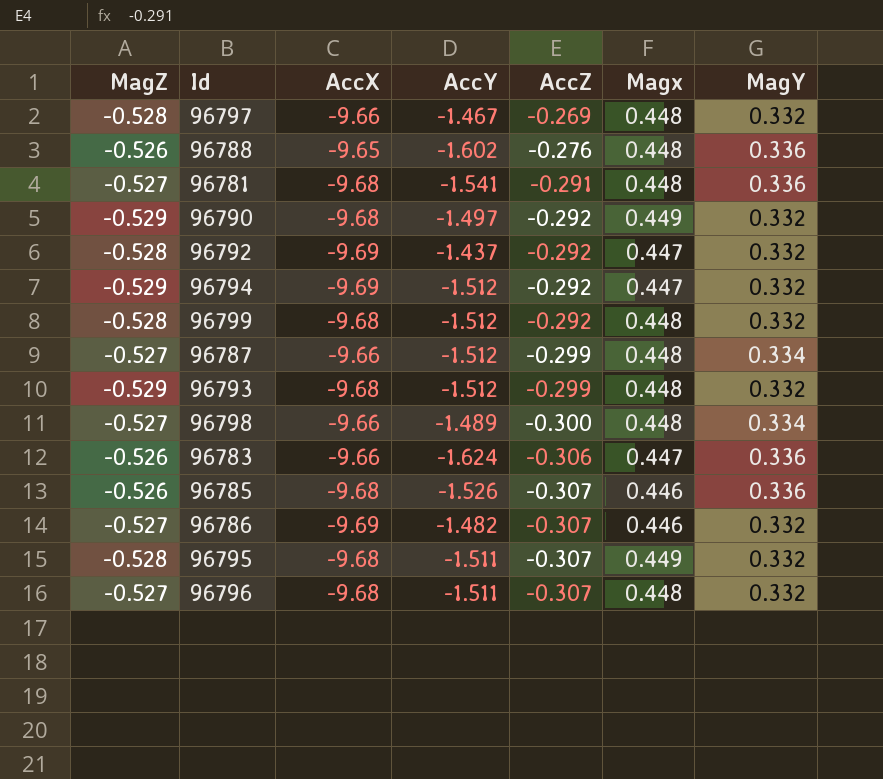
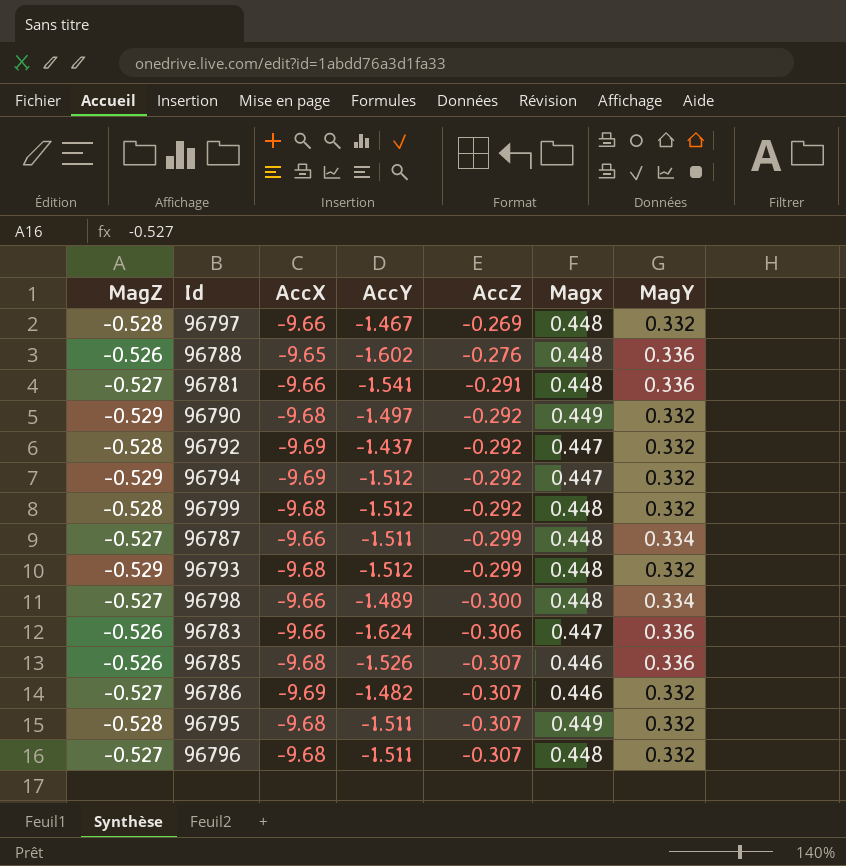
96781 | AccX: -9.68 -> -9.66
96787 | AccY: -1.512 -> -1.511

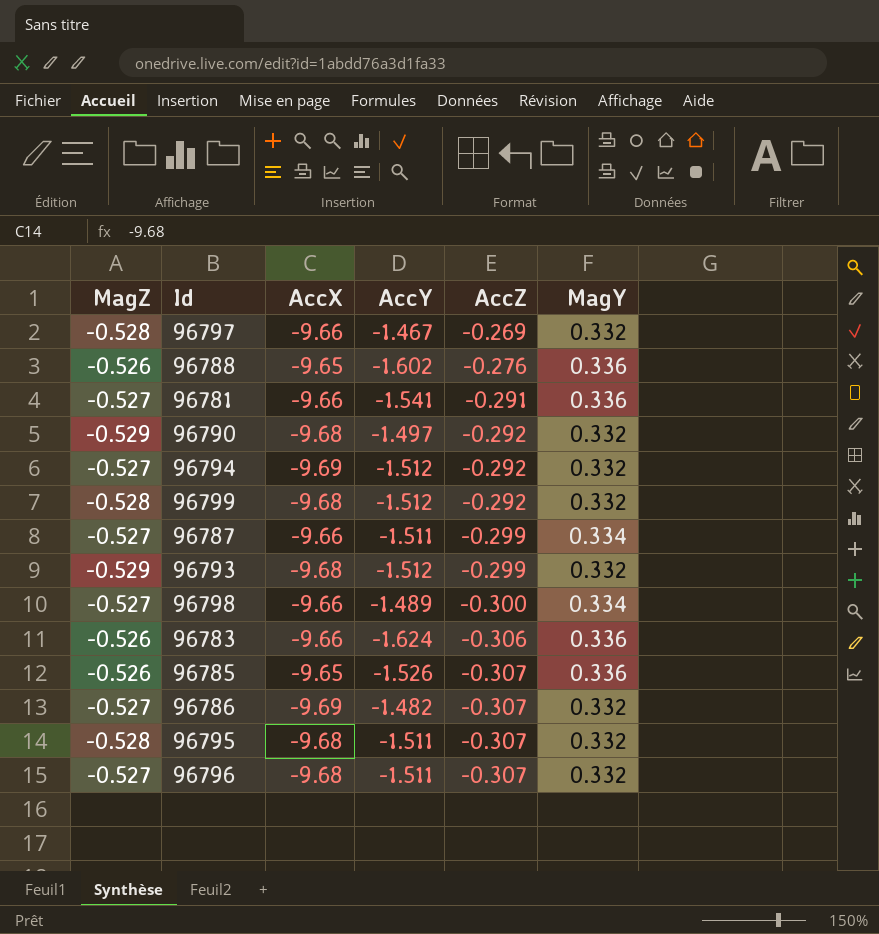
column Magx | position: 6 -> none
row 96792: -0.528 | -9.69 | -1.437 | -0.292 | 0.447 | 0.332 -> none
96794 | MagZ: -0.529 -> -0.527
96785 | AccX: -9.68 -> -9.65

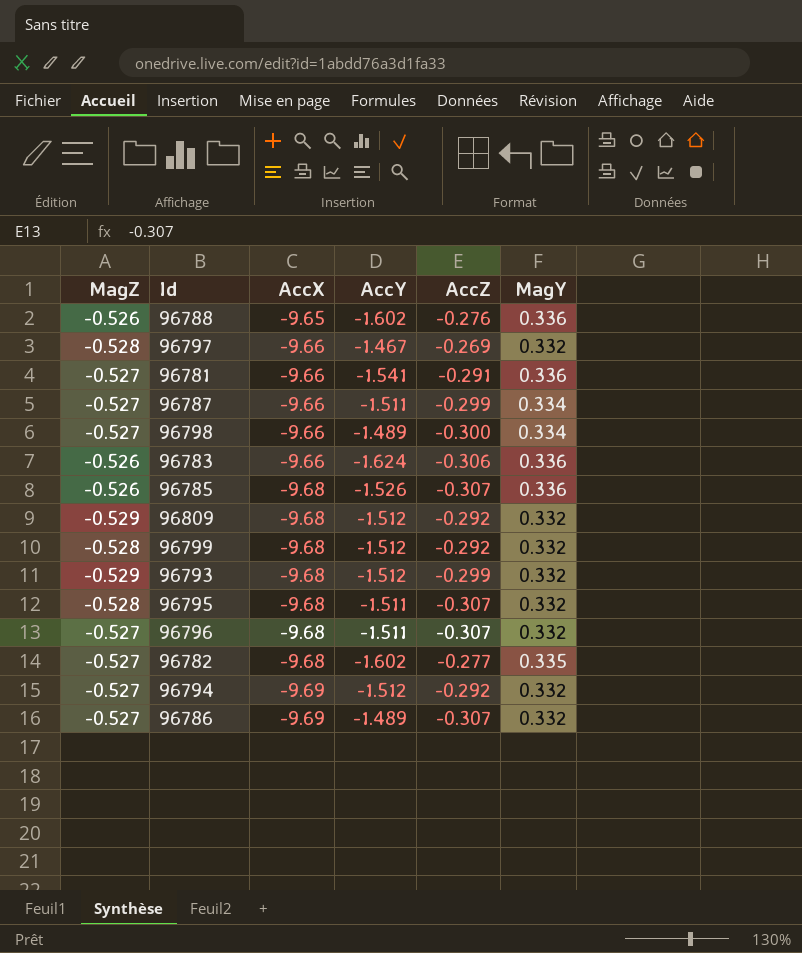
row order: AccZ descending -> AccX descending
row 96790: -0.529 | -9.68 | -1.497 | -0.292 | 0.332 -> none
96785 | AccX: -9.65 -> -9.68
row 96809: none -> -0.529 | -9.68 | -1.512 | -0.292 | 0.332
row 96782: none -> -0.527 | -9.68 | -1.602 | -0.277 | 0.335
96786 | AccY: -1.482 -> -1.489

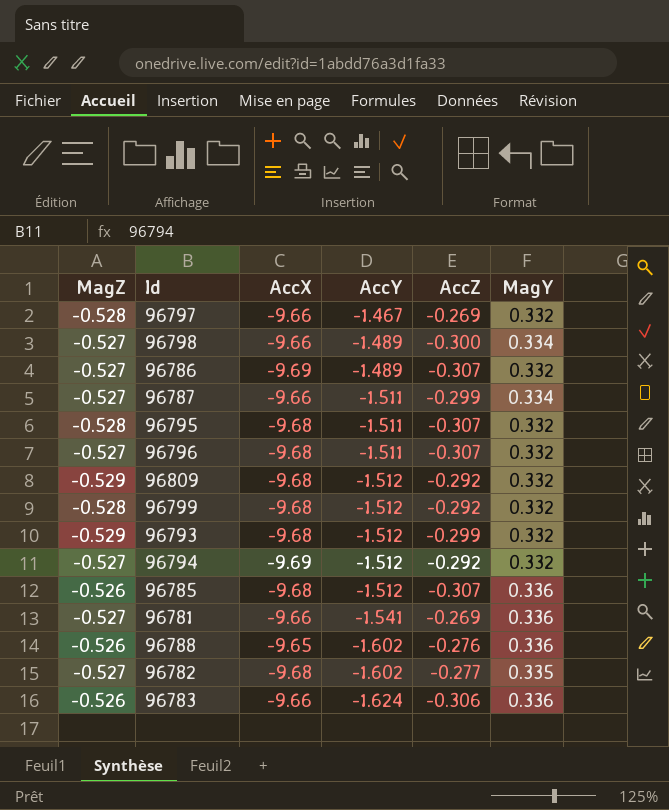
row order: AccX descending -> AccY descending
96785 | AccY: -1.526 -> -1.512
96781 | AccZ: -0.291 -> -0.269

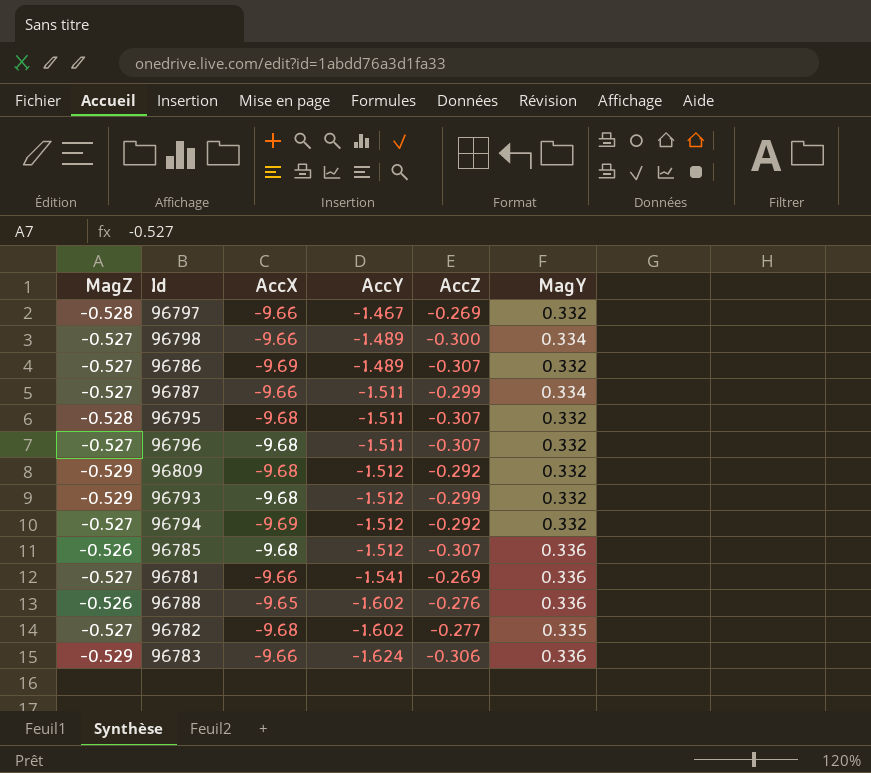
row 96799: -0.528 | -9.68 | -1.512 | -0.292 | 0.332 -> none
96783 | MagZ: -0.526 -> -0.529

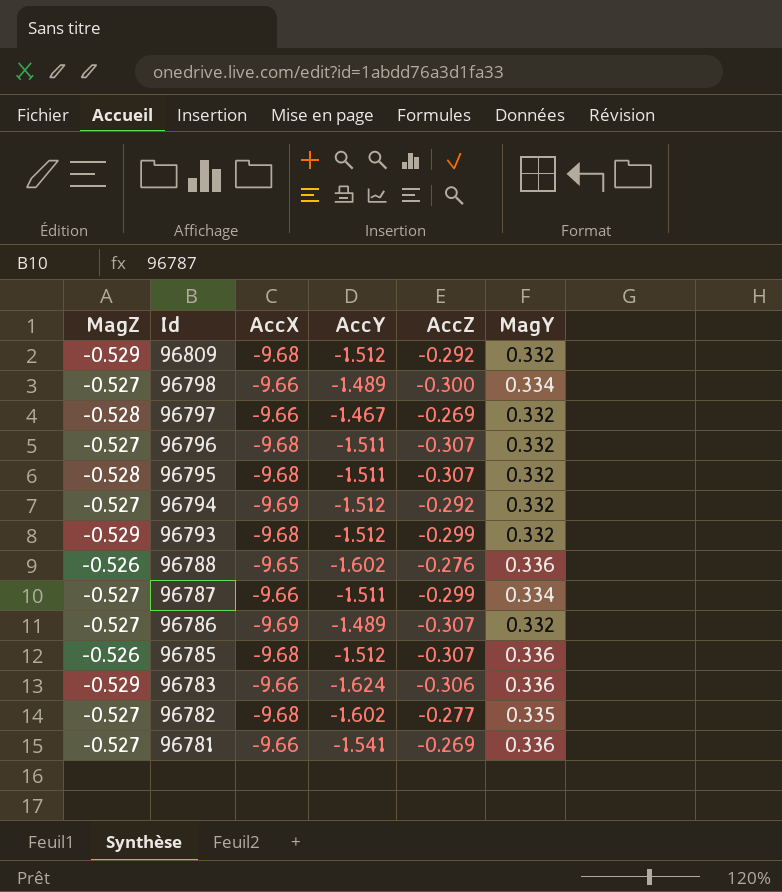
row order: AccY descending -> Id descending

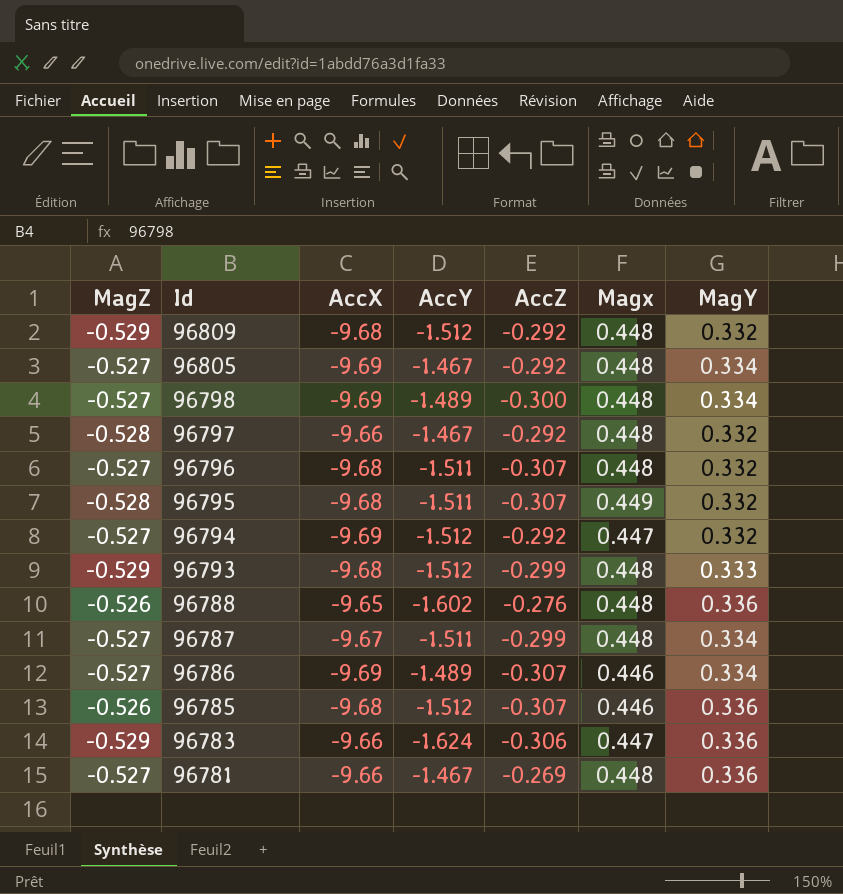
column Magx | position: none -> 6
row 96782: -0.527 | -9.68 | -1.602 | -0.277 | 0.335 -> none
row 96805: none -> -0.527 | -9.69 | -1.467 | -0.292 | 0.448 | 0.334
96798 | AccX: -9.66 -> -9.69
96797 | AccZ: -0.269 -> -0.292
96793 | MagY: 0.332 -> 0.333
96787 | AccX: -9.66 -> -9.67
96786 | MagY: 0.332 -> 0.334
96781 | AccY: -1.541 -> -1.467

